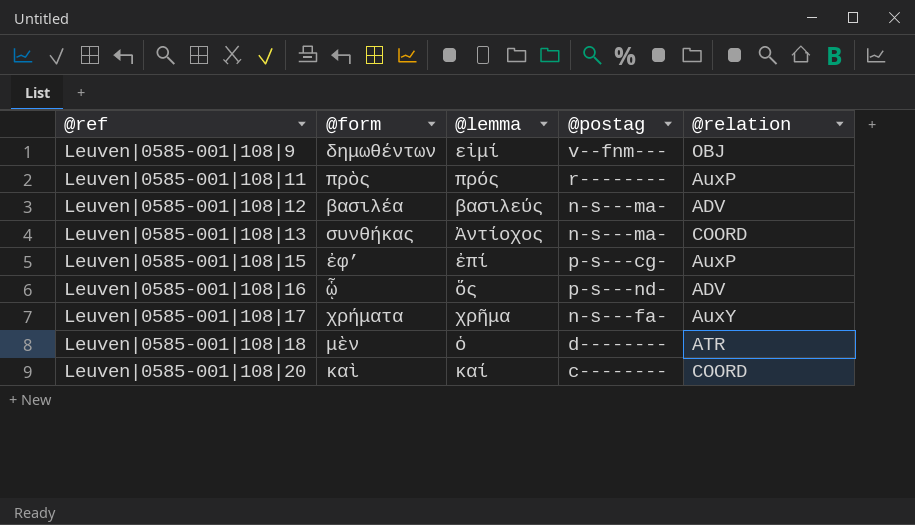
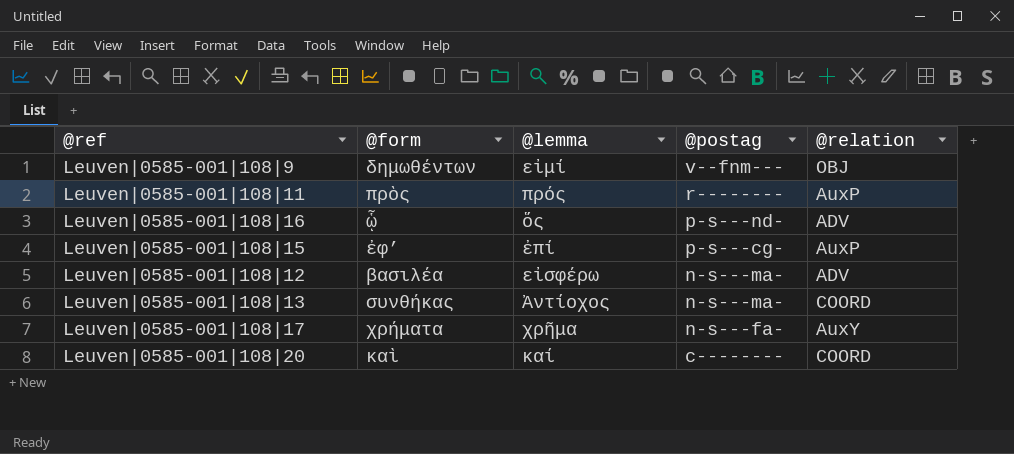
row order: @ref ascending -> @postag descending
row Leuven|0585-001|108|18: μὲν | ὁ | d-------- | ATR -> none
Leuven|0585-001|108|12 | @lemma: βασιλεύς -> εἰσφέρω

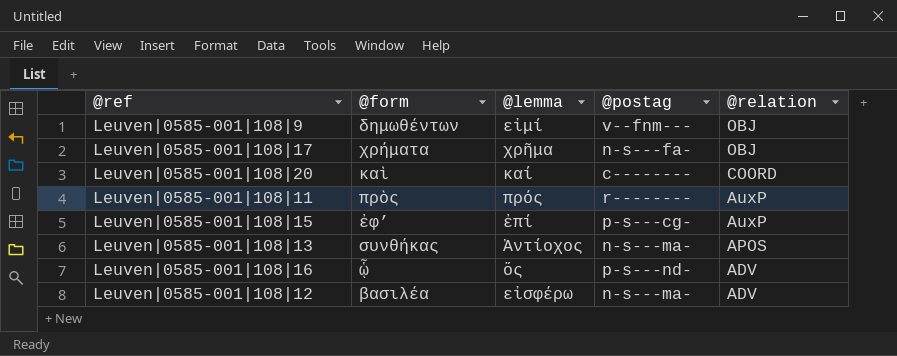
row order: @postag descending -> @relation descending
Leuven|0585-001|108|17 | @relation: AuxY -> OBJ
Leuven|0585-001|108|13 | @relation: COORD -> APOS

